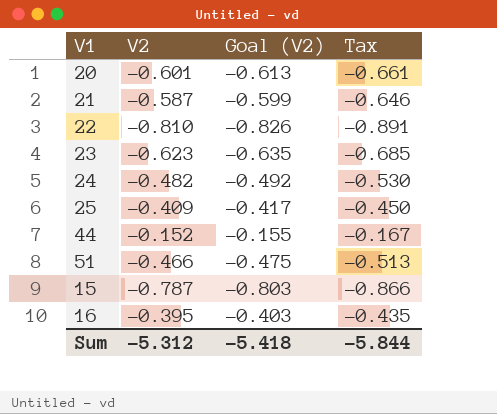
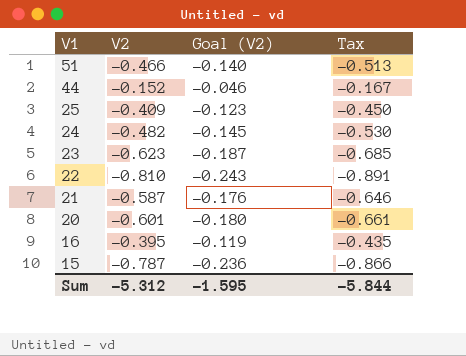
row order: none -> V1 descending
column Goal (V2) | formula: [V2] * 1.02 -> [V2] * 0.3
Sum | Goal (V2): -5.418 -> -1.595

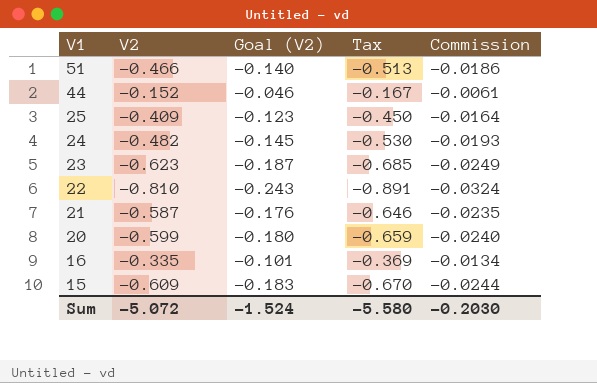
column Commission | formula: none -> [V2] * 0.04
20 | V2: -0.601 -> -0.599
20 | Tax: -0.661 -> -0.659
16 | V2: -0.395 -> -0.335
16 | Goal (V2): -0.119 -> -0.101
16 | Tax: -0.435 -> -0.369
15 | V2: -0.787 -> -0.609
15 | Goal (V2): -0.236 -> -0.183
15 | Tax: -0.866 -> -0.670
Sum | V2: -5.312 -> -5.072
Sum | Goal (V2): -1.595 -> -1.524
Sum | Tax: -5.844 -> -5.580

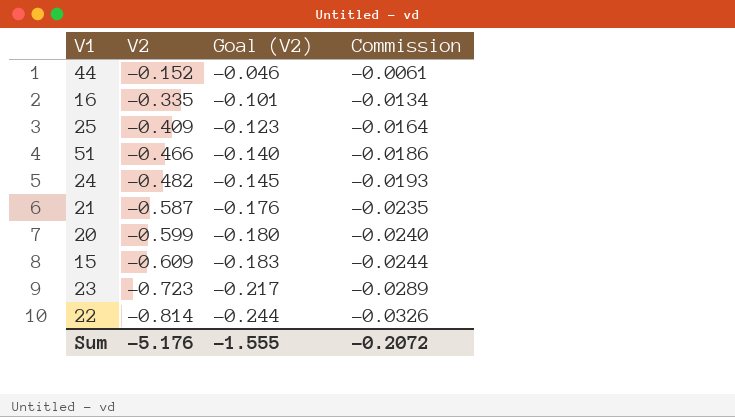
row order: V1 descending -> V2 descending
column Tax | formula: [V2] * 1.1 -> none
23 | V2: -0.623 -> -0.723
23 | Goal (V2): -0.187 -> -0.217
23 | Commission: -0.0249 -> -0.0289
22 | V2: -0.810 -> -0.814
22 | Goal (V2): -0.243 -> -0.244
22 | Commission: -0.0324 -> -0.0326
Sum | V2: -5.072 -> -5.176
Sum | Goal (V2): -1.524 -> -1.555
Sum | Commission: -0.2030 -> -0.2072

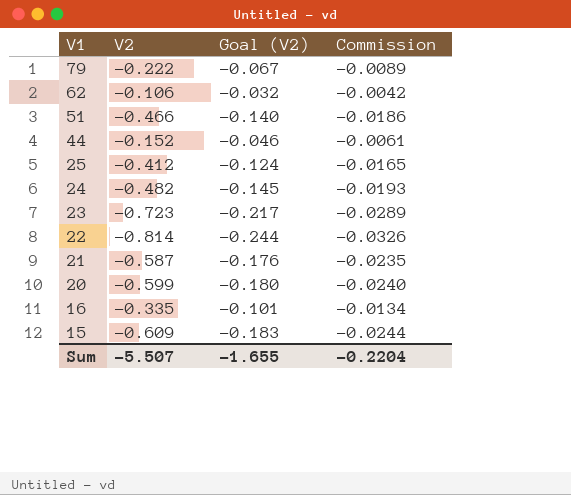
row order: V2 descending -> V1 descending
row 79: none -> -0.222 | -0.067 | -0.0089
row 62: none -> -0.106 | -0.032 | -0.0042
25 | V2: -0.409 -> -0.412
25 | Goal (V2): -0.123 -> -0.124
25 | Commission: -0.0164 -> -0.0165
Sum | V2: -5.176 -> -5.507
Sum | Goal (V2): -1.555 -> -1.655
Sum | Commission: -0.2072 -> -0.2204

